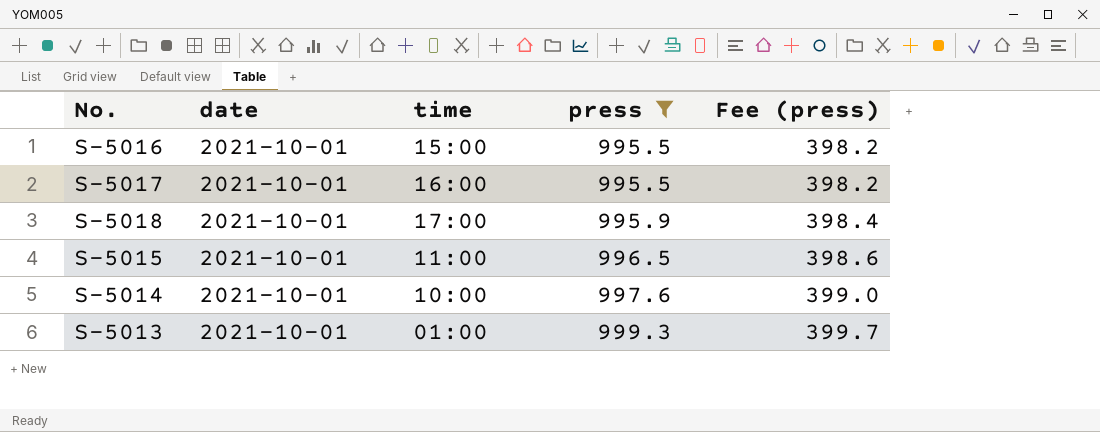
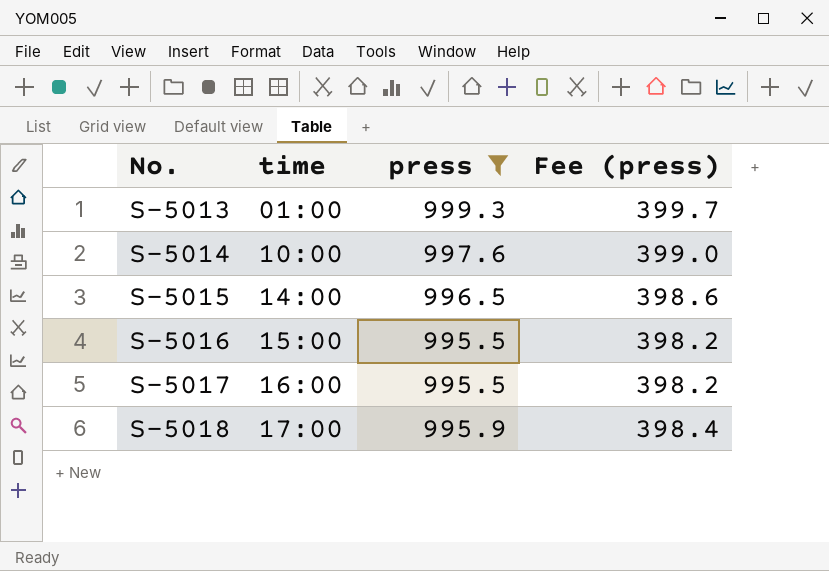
row order: press ascending -> No. ascending
column date | position: 2 -> none
S-5015 | time: 11:00 -> 14:00

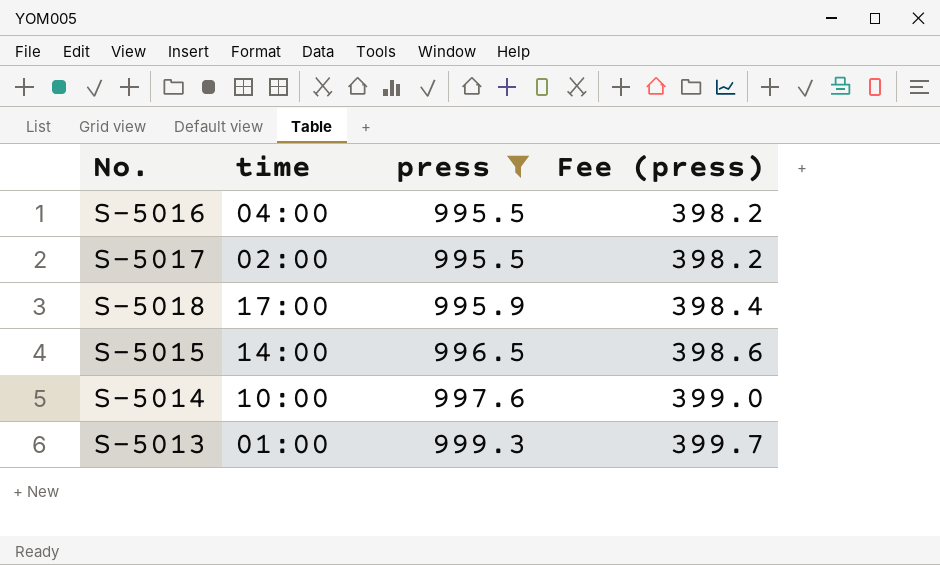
row order: No. ascending -> press ascending
S-5016 | time: 15:00 -> 04:00
S-5017 | time: 16:00 -> 02:00

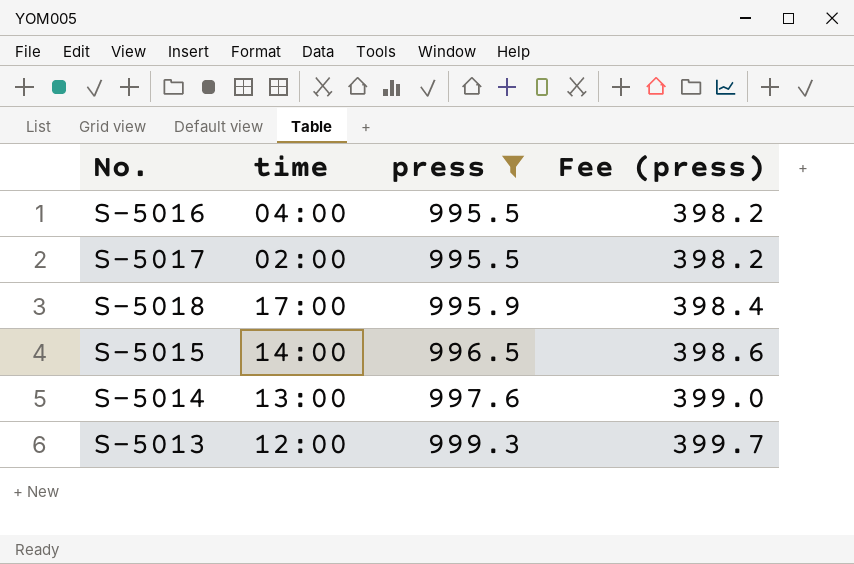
S-5014 | time: 10:00 -> 13:00
S-5013 | time: 01:00 -> 12:00

